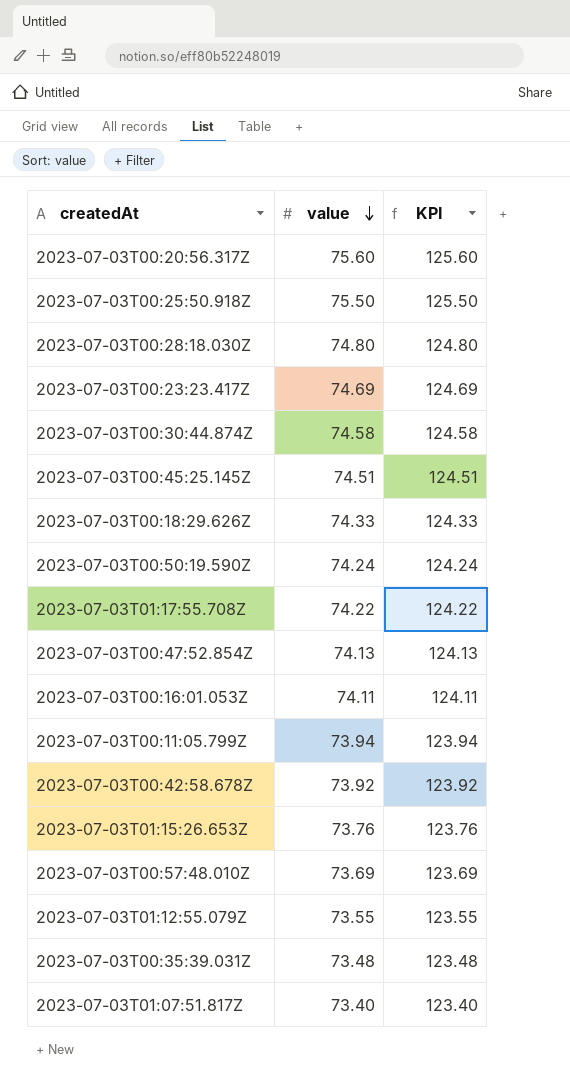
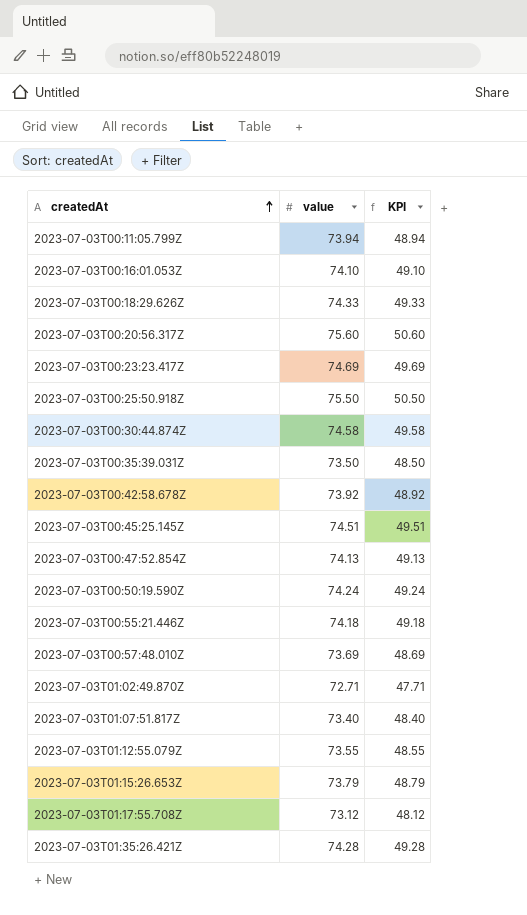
row order: value descending -> createdAt ascending
column KPI | formula: [value] + 50 -> [value] - 25
row 2023-07-03T00:28:18.030Z: 74.80 | 124.80 -> none
2023-07-03T00:16:01.053Z | value: 74.11 -> 74.10
2023-07-03T00:35:39.031Z | value: 73.48 -> 73.50
row 2023-07-03T00:55:21.446Z: none -> 74.18 | 49.18
row 2023-07-03T01:02:49.870Z: none -> 72.71 | 47.71
2023-07-03T01:15:26.653Z | value: 73.76 -> 73.79
2023-07-03T01:17:55.708Z | value: 74.22 -> 73.12
row 2023-07-03T01:35:26.421Z: none -> 74.28 | 49.28

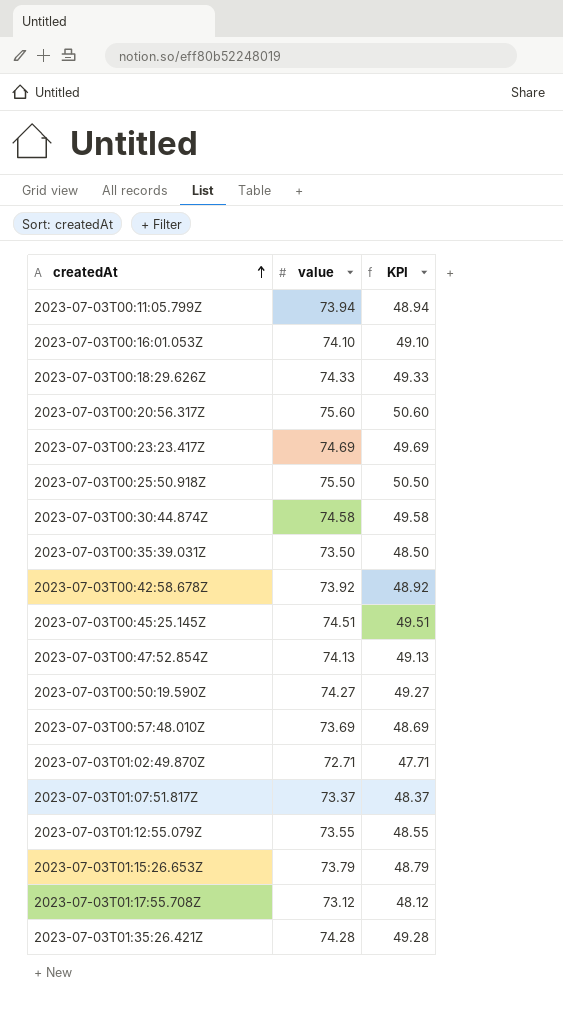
row 2023-07-03T00:55:21.446Z: 74.18 | 49.18 -> none
2023-07-03T00:50:19.590Z | value: 74.24 -> 74.27
2023-07-03T00:50:19.590Z | KPI: 49.24 -> 49.27
2023-07-03T01:07:51.817Z | value: 73.40 -> 73.37
2023-07-03T01:07:51.817Z | KPI: 48.40 -> 48.37

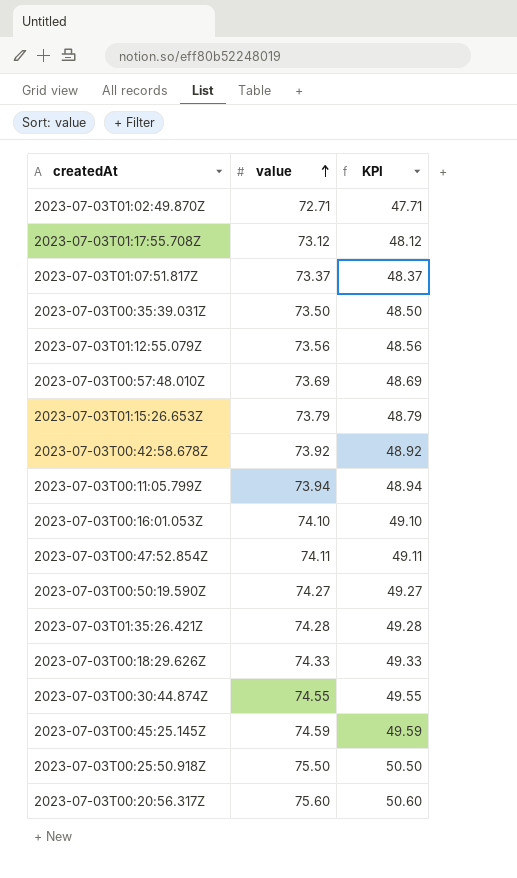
row order: createdAt ascending -> value ascending
row 2023-07-03T00:23:23.417Z: 74.69 | 49.69 -> none
2023-07-03T01:12:55.079Z | value: 73.55 -> 73.56
2023-07-03T01:12:55.079Z | KPI: 48.55 -> 48.56
2023-07-03T00:47:52.854Z | value: 74.13 -> 74.11
2023-07-03T00:47:52.854Z | KPI: 49.13 -> 49.11
2023-07-03T00:30:44.874Z | value: 74.58 -> 74.55
2023-07-03T00:30:44.874Z | KPI: 49.58 -> 49.55
2023-07-03T00:45:25.145Z | value: 74.51 -> 74.59
2023-07-03T00:45:25.145Z | KPI: 49.51 -> 49.59

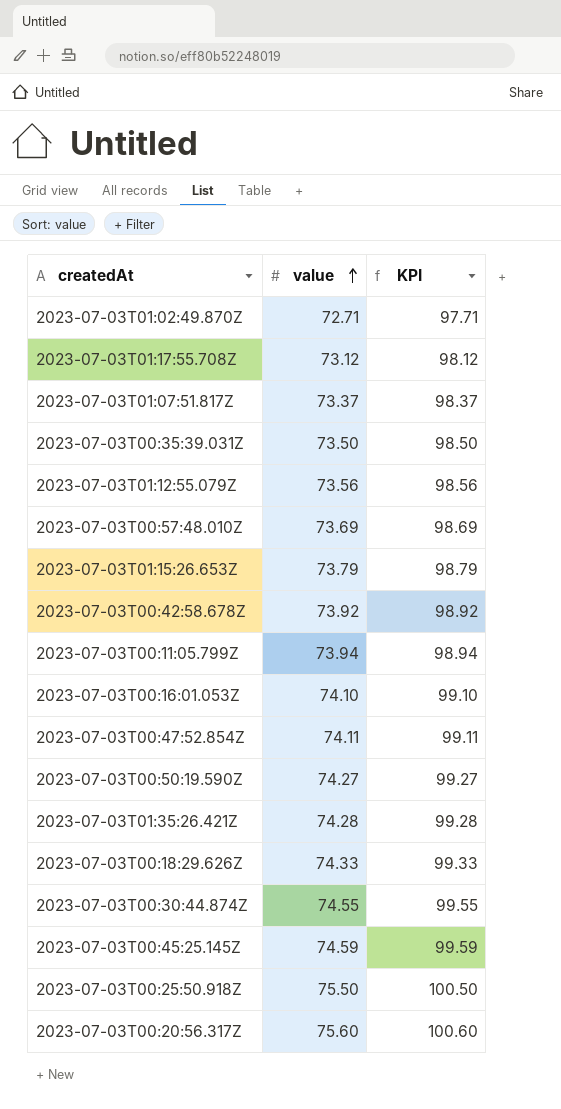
column KPI | formula: [value] - 25 -> [value] + 25

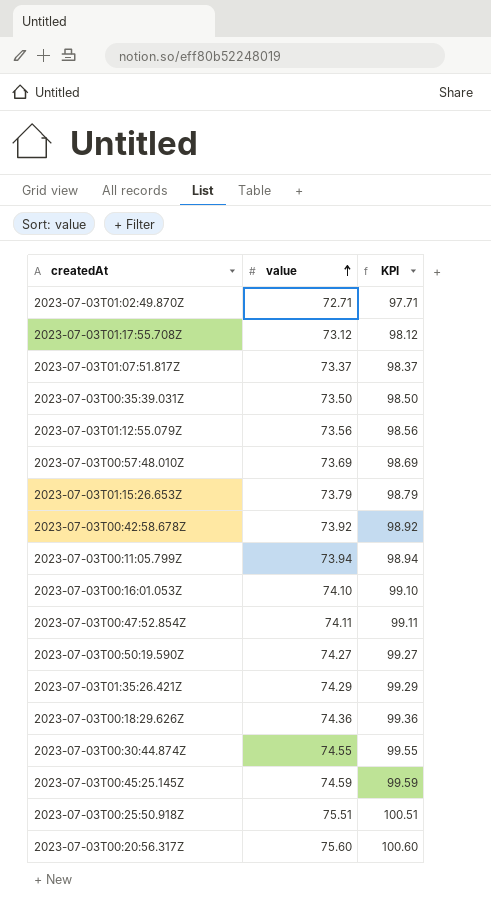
2023-07-03T01:35:26.421Z | value: 74.28 -> 74.29
2023-07-03T01:35:26.421Z | KPI: 99.28 -> 99.29
2023-07-03T00:18:29.626Z | value: 74.33 -> 74.36
2023-07-03T00:18:29.626Z | KPI: 99.33 -> 99.36
2023-07-03T00:25:50.918Z | value: 75.50 -> 75.51
2023-07-03T00:25:50.918Z | KPI: 100.50 -> 100.51

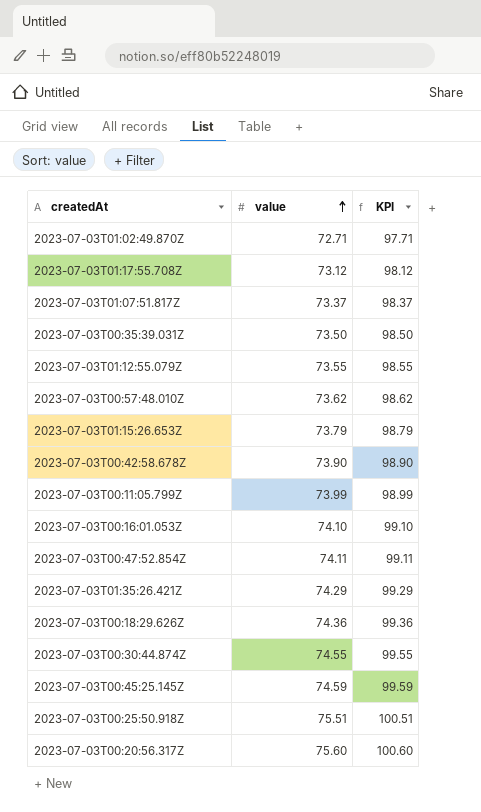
row 2023-07-03T00:50:19.590Z: 74.27 | 99.27 -> none
2023-07-03T01:12:55.079Z | value: 73.56 -> 73.55
2023-07-03T01:12:55.079Z | KPI: 98.56 -> 98.55
2023-07-03T00:57:48.010Z | value: 73.69 -> 73.62
2023-07-03T00:57:48.010Z | KPI: 98.69 -> 98.62
2023-07-03T00:42:58.678Z | value: 73.92 -> 73.90
2023-07-03T00:42:58.678Z | KPI: 98.92 -> 98.90
2023-07-03T00:11:05.799Z | value: 73.94 -> 73.99
2023-07-03T00:11:05.799Z | KPI: 98.94 -> 98.99

